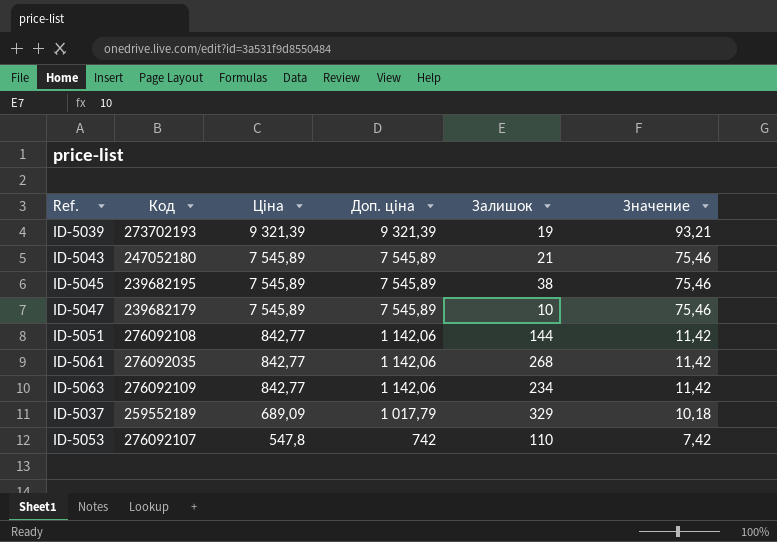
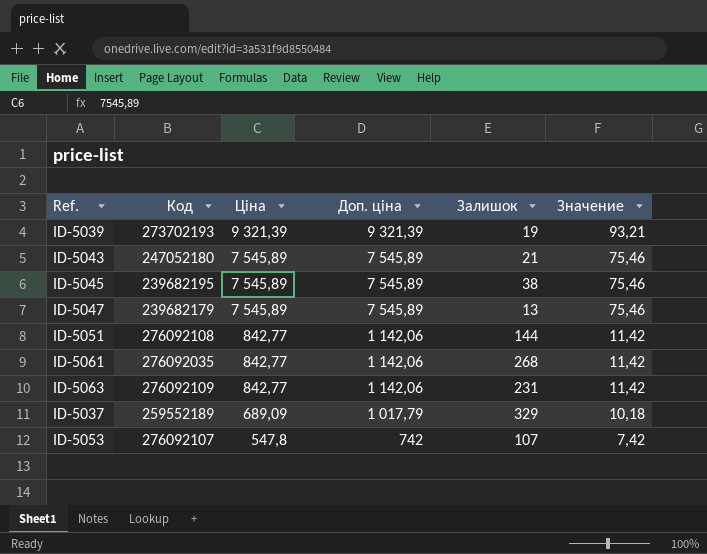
ID-5047 | Залишок: 10 -> 13
ID-5063 | Залишок: 234 -> 231
ID-5053 | Залишок: 110 -> 107

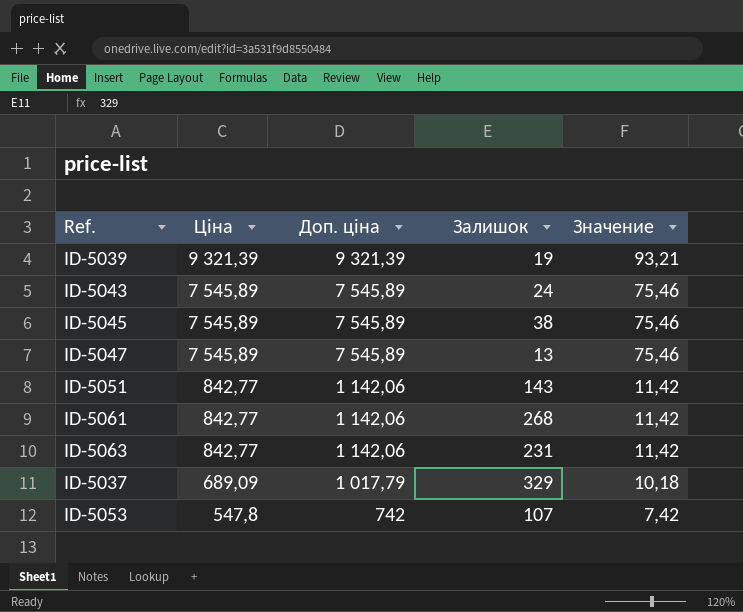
column Код | position: 2 -> none
ID-5043 | Залишок: 21 -> 24
ID-5051 | Залишок: 144 -> 143

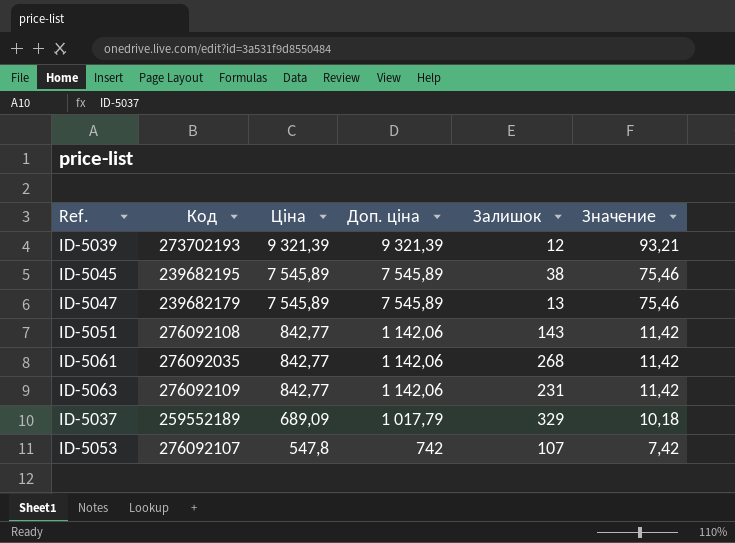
column Код | position: none -> 2
row ID-5043: 7 545,89 | 7 545,89 | 24 | 75,46 -> none
ID-5039 | Залишок: 19 -> 12

